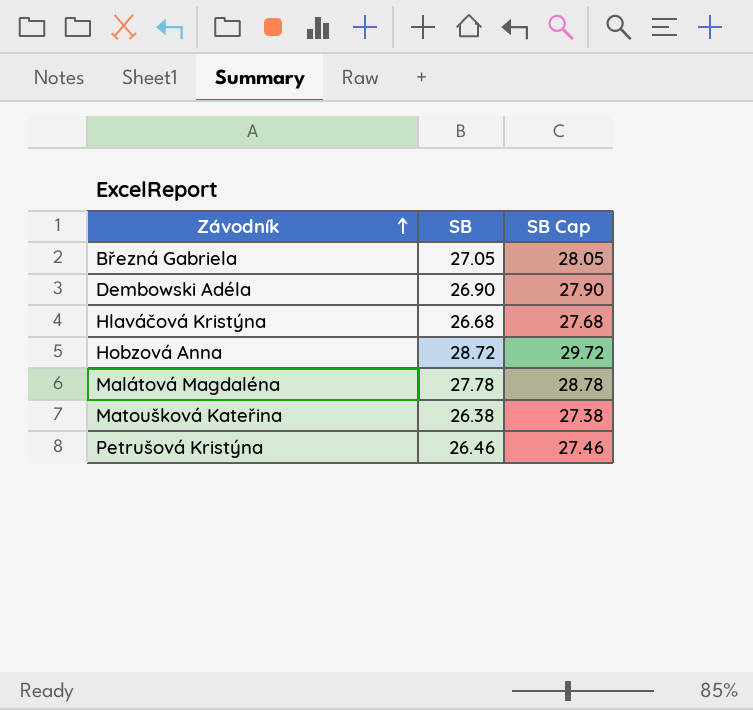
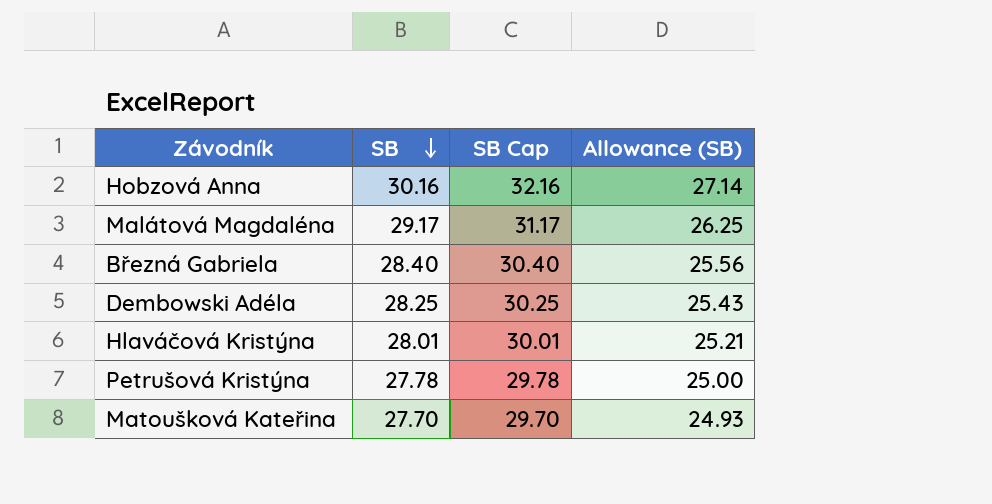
row order: Závodník ascending -> SB descending
column SB Cap | formula: [SB] + 1 -> [SB] + 2
column Allowance (SB) | formula: none -> [SB] * 0.9
Hobzová Anna | SB: 28.72 -> 30.16
Malátová Magdaléna | SB: 27.78 -> 29.17
Březná Gabriela | SB: 27.05 -> 28.40
Dembowski Adéla | SB: 26.90 -> 28.25
Hlaváčová Kristýna | SB: 26.68 -> 28.01
Petrušová Kristýna | SB: 26.46 -> 27.78
Matoušková Kateřina | SB: 26.38 -> 27.70

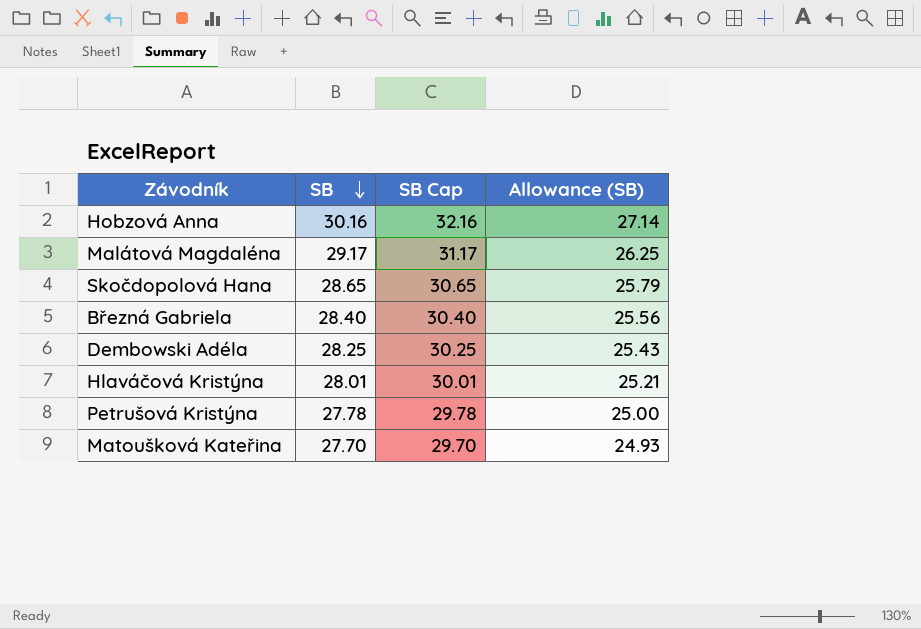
row Skočdopolová Hana: none -> 28.65 | 30.65 | 25.79

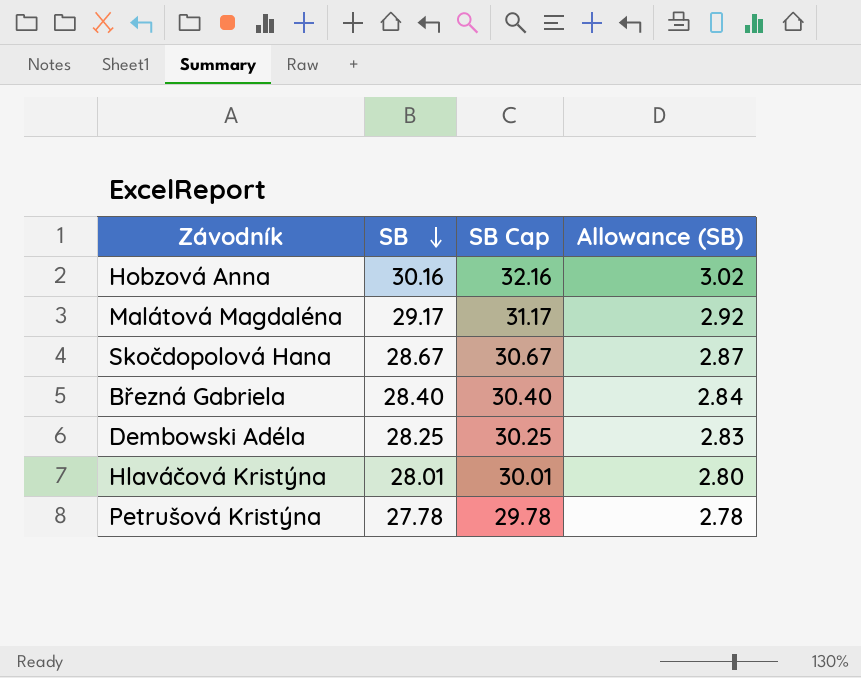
column Allowance (SB) | formula: [SB] * 0.9 -> [SB] * 0.1
row Matoušková Kateřina: 27.70 | 29.70 | 24.93 -> none
Skočdopolová Hana | SB: 28.65 -> 28.67
Skočdopolová Hana | SB Cap: 30.65 -> 30.67

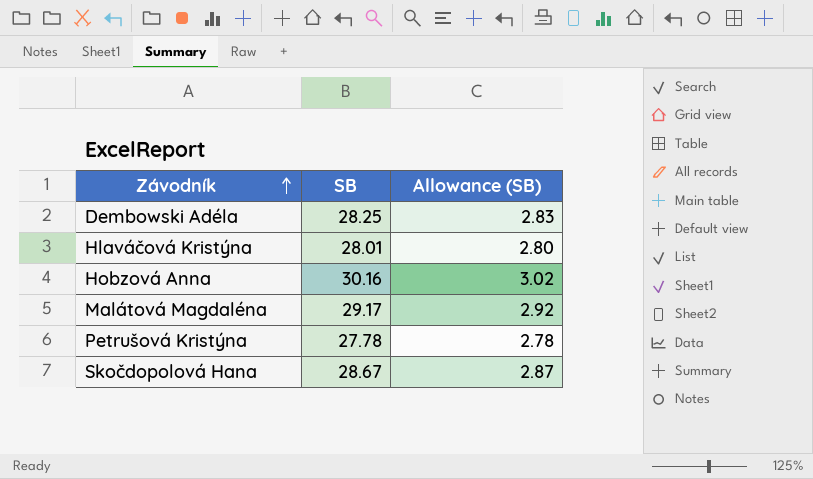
row order: SB descending -> Závodník ascending
column SB Cap | formula: [SB] + 2 -> none
row Březná Gabriela: 28.40 | 30.40 | 2.84 -> none

